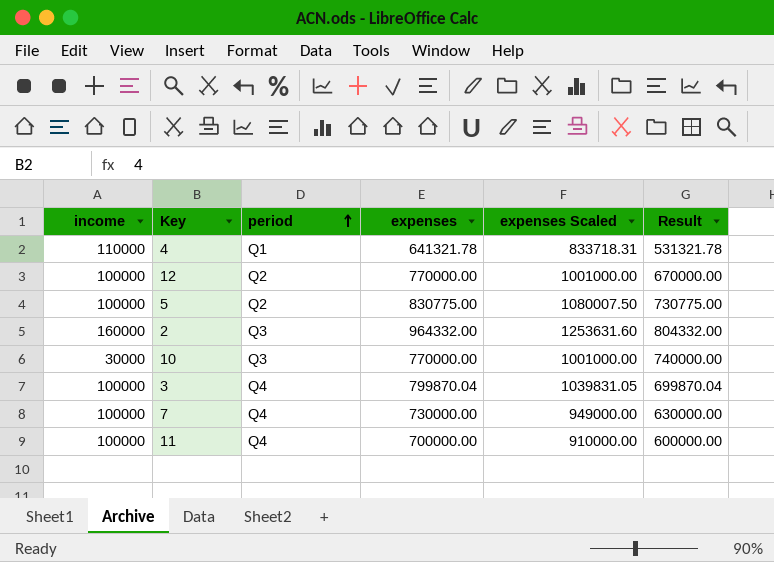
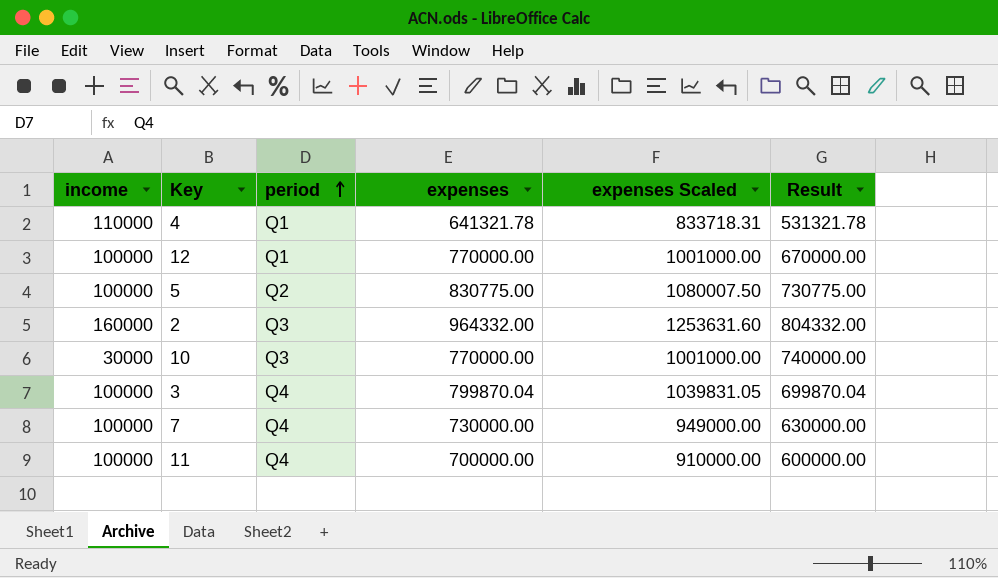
12 | period: Q2 -> Q1

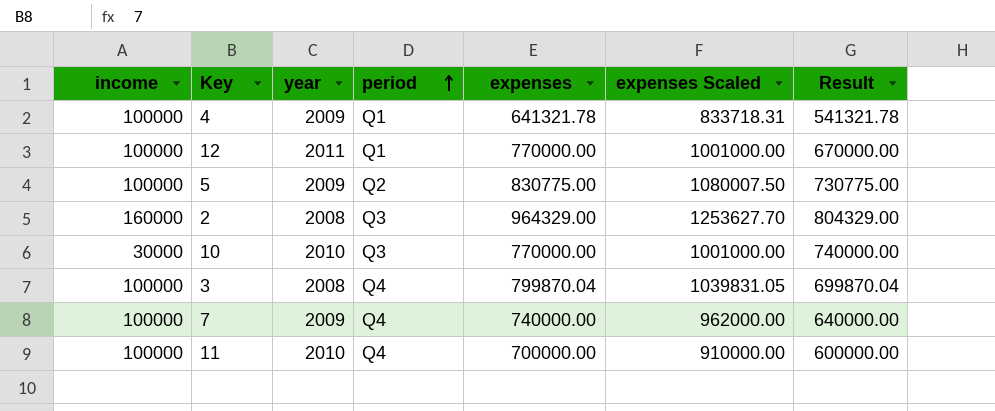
column year | position: none -> 3
4 | income: 110000 -> 100000
4 | Result: 531321.78 -> 541321.78
2 | expenses: 964332.00 -> 964329.00
2 | expenses Scaled: 1253631.60 -> 1253627.70
2 | Result: 804332.00 -> 804329.00
7 | expenses: 730000.00 -> 740000.00
7 | expenses Scaled: 949000.00 -> 962000.00
7 | Result: 630000.00 -> 640000.00

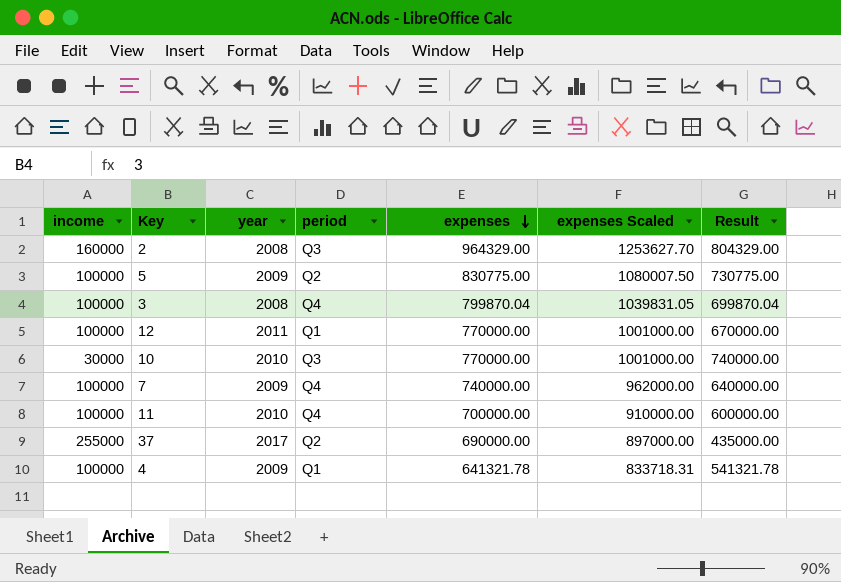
row order: period ascending -> expenses descending
row 37: none -> 255000 | 2017 | Q2 | 690000.00 | 897000.00 | 435000.00

